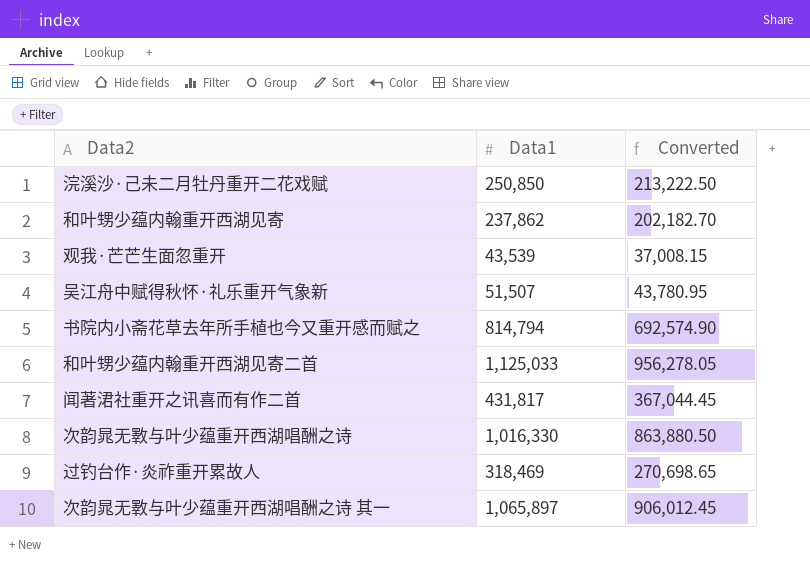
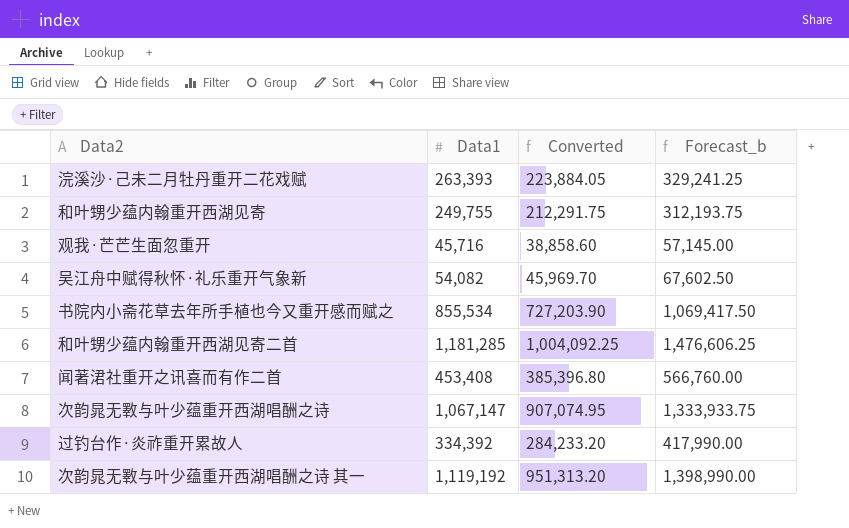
column Forecast_b | formula: none -> [Data1] * 1.25
浣溪沙·己未二月牡丹重开二花戏赋 | Data1: 250,850 -> 263,393
浣溪沙·己未二月牡丹重开二花戏赋 | Converted: 213,222.50 -> 223,884.05
和叶甥少蕴内翰重开西湖见寄 | Data1: 237,862 -> 249,755
和叶甥少蕴内翰重开西湖见寄 | Converted: 202,182.70 -> 212,291.75
观我·芒芒生面忽重开 | Data1: 43,539 -> 45,716
观我·芒芒生面忽重开 | Converted: 37,008.15 -> 38,858.60
吴江舟中赋得秋怀·礼乐重开气象新 | Data1: 51,507 -> 54,082
吴江舟中赋得秋怀·礼乐重开气象新 | Converted: 43,780.95 -> 45,969.70
书院内小斋花草去年所手植也今又重开感而赋之 | Data1: 814,794 -> 855,534
书院内小斋花草去年所手植也今又重开感而赋之 | Converted: 692,574.90 -> 727,203.90
和叶甥少蕴内翰重开西湖见寄二首 | Data1: 1,125,033 -> 1,181,285
和叶甥少蕴内翰重开西湖见寄二首 | Converted: 956,278.05 -> 1,004,092.25
闻著涒社重开之讯喜而有作二首 | Data1: 431,817 -> 453,408
闻著涒社重开之讯喜而有作二首 | Converted: 367,044.45 -> 385,396.80
次韵晁无斁与叶少蕴重开西湖唱酬之诗 | Data1: 1,016,330 -> 1,067,147
次韵晁无斁与叶少蕴重开西湖唱酬之诗 | Converted: 863,880.50 -> 907,074.95
过钓台作·炎祚重开累故人 | Data1: 318,469 -> 334,392
过钓台作·炎祚重开累故人 | Converted: 270,698.65 -> 284,233.20
次韵晁无斁与叶少蕴重开西湖唱酬之诗 其一 | Data1: 1,065,897 -> 1,119,192
次韵晁无斁与叶少蕴重开西湖唱酬之诗 其一 | Converted: 906,012.45 -> 951,313.20

